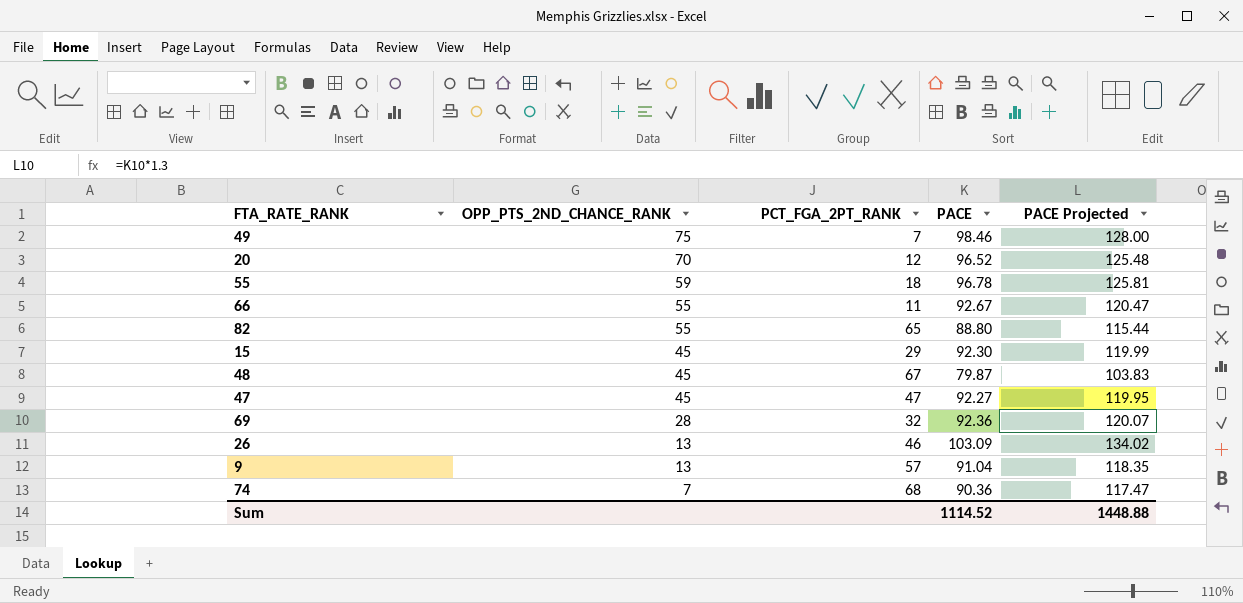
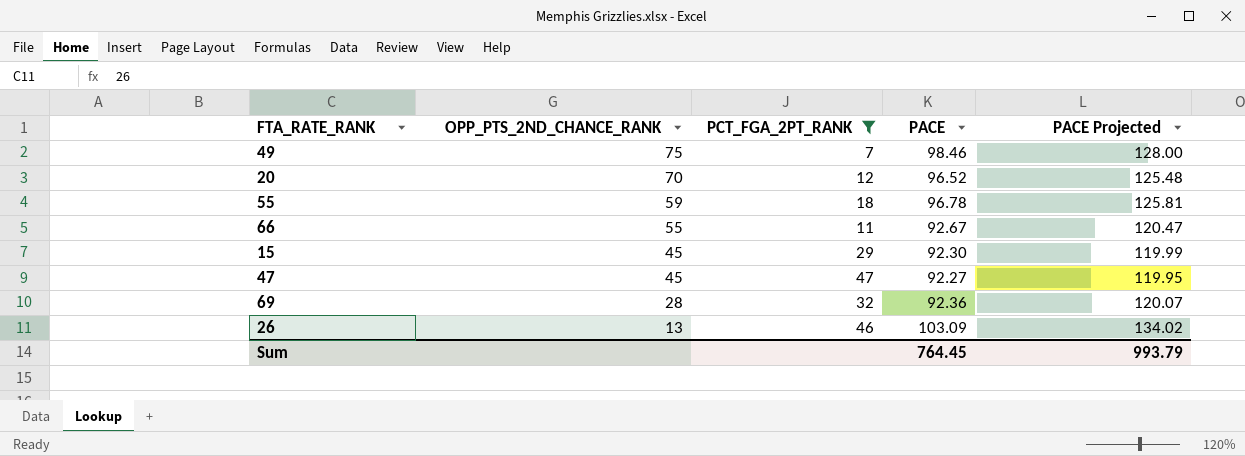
filter: none -> PCT_FGA_2PT_RANK <= 47
Sum | PACE: 1114.52 -> 764.45
Sum | PACE Projected: 1448.88 -> 993.79

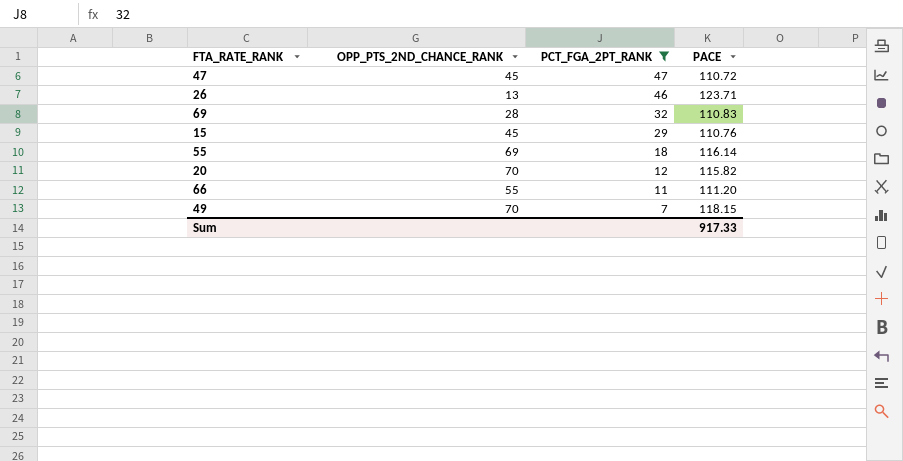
row order: OPP_PTS_2ND_CHANCE_RANK descending -> PCT_FGA_2PT_RANK descending
column PACE Projected | formula: [PACE] * 1.3 -> none
47 | PACE: 92.27 -> 110.72
26 | PACE: 103.09 -> 123.71
69 | PACE: 92.36 -> 110.83
15 | PACE: 92.30 -> 110.76
55 | OPP_PTS_2ND_CHANCE_RANK: 59 -> 69
55 | PACE: 96.78 -> 116.14
20 | PACE: 96.52 -> 115.82
66 | PACE: 92.67 -> 111.20
49 | OPP_PTS_2ND_CHANCE_RANK: 75 -> 70
49 | PACE: 98.46 -> 118.15
Sum | PACE: 764.45 -> 917.33

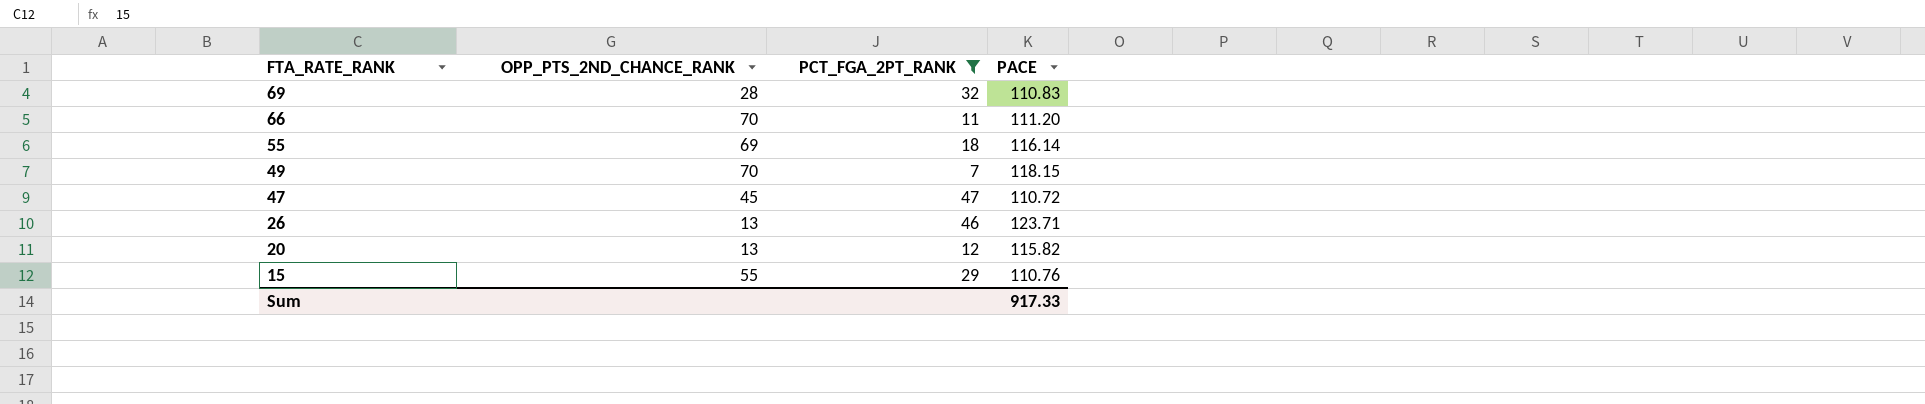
row order: PCT_FGA_2PT_RANK descending -> FTA_RATE_RANK descending
66 | OPP_PTS_2ND_CHANCE_RANK: 55 -> 70
20 | OPP_PTS_2ND_CHANCE_RANK: 70 -> 13
15 | OPP_PTS_2ND_CHANCE_RANK: 45 -> 55

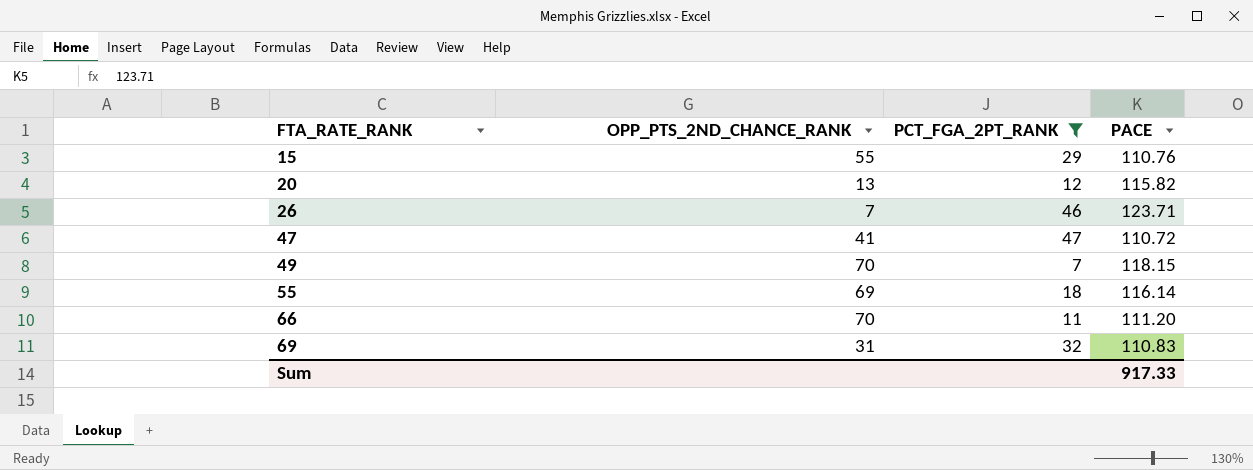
row order: FTA_RATE_RANK descending -> FTA_RATE_RANK ascending
26 | OPP_PTS_2ND_CHANCE_RANK: 13 -> 7
47 | OPP_PTS_2ND_CHANCE_RANK: 45 -> 41
69 | OPP_PTS_2ND_CHANCE_RANK: 28 -> 31

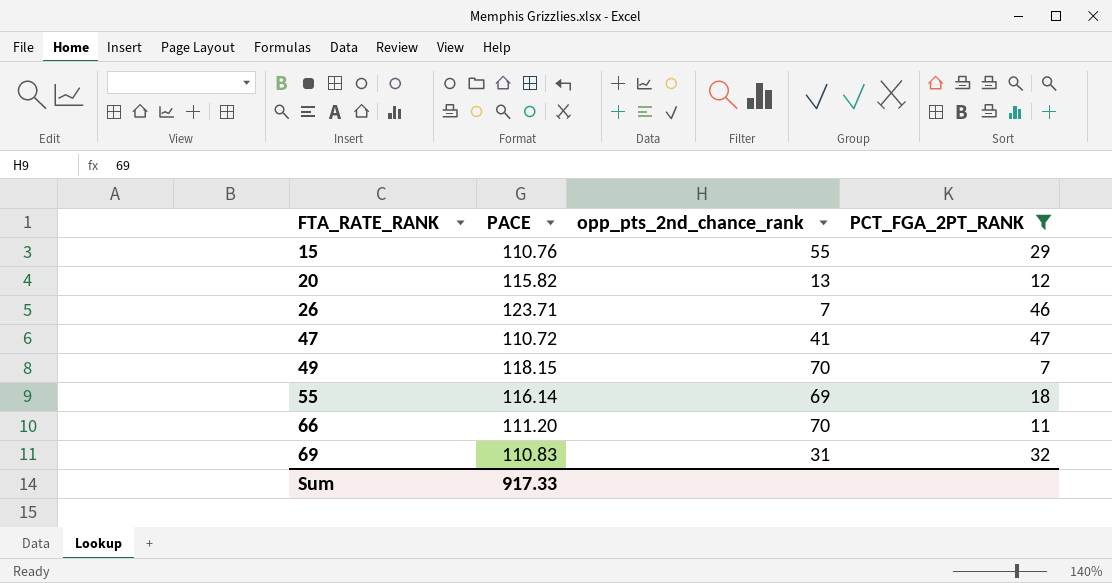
column PACE | position: 4 -> 2
column name: OPP_PTS_2ND_CHANCE_RANK -> opp_pts_2nd_chance_rank

